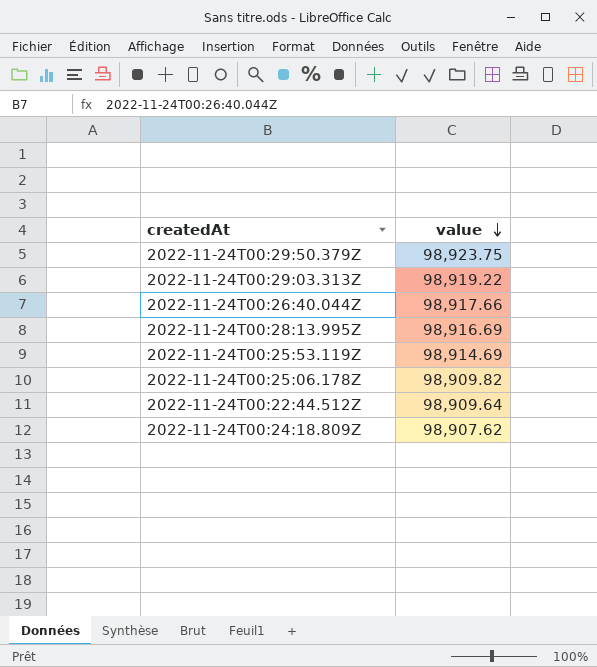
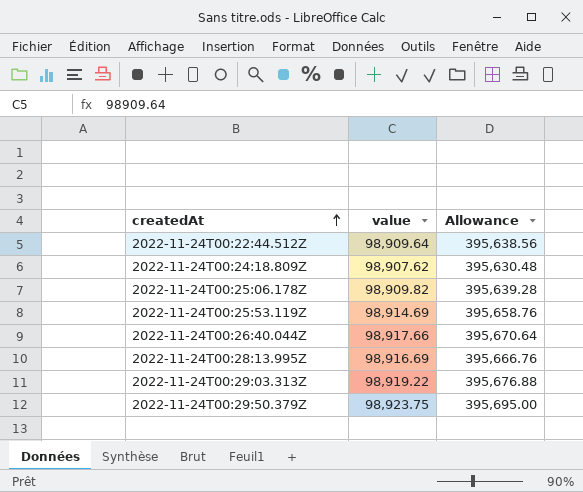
row order: value descending -> createdAt ascending
column Allowance | formula: none -> [value] * 4

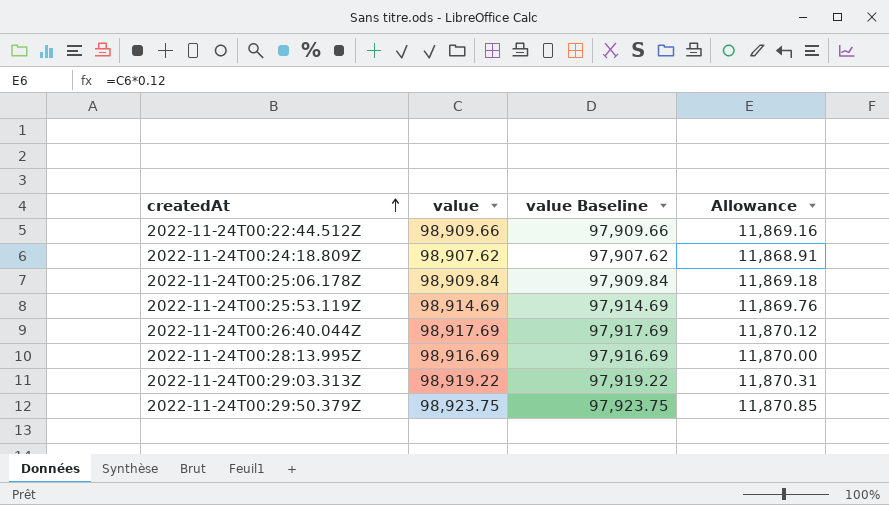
column value Baseline | formula: none -> [value] - 1000
column Allowance | formula: [value] * 4 -> [value] * 0.12
2022-11-24T00:22:44.512Z | value: 98,909.64 -> 98,909.66
2022-11-24T00:25:06.178Z | value: 98,909.82 -> 98,909.84
2022-11-24T00:26:40.044Z | value: 98,917.66 -> 98,917.69

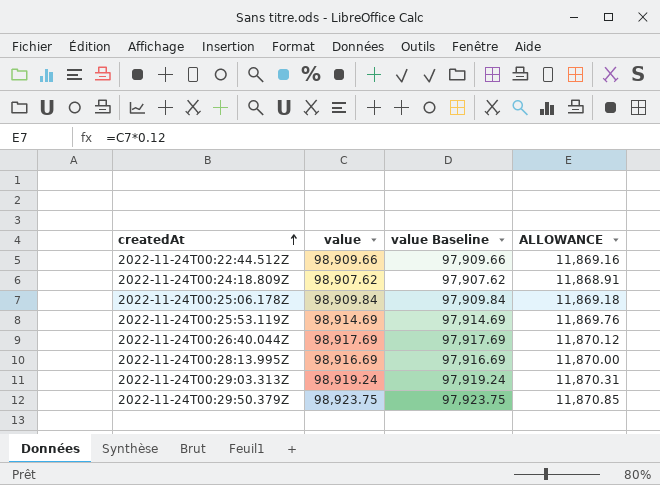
column name: Allowance -> ALLOWANCE
2022-11-24T00:29:03.313Z | value: 98,919.22 -> 98,919.24
2022-11-24T00:29:03.313Z | value Baseline: 97,919.22 -> 97,919.24

